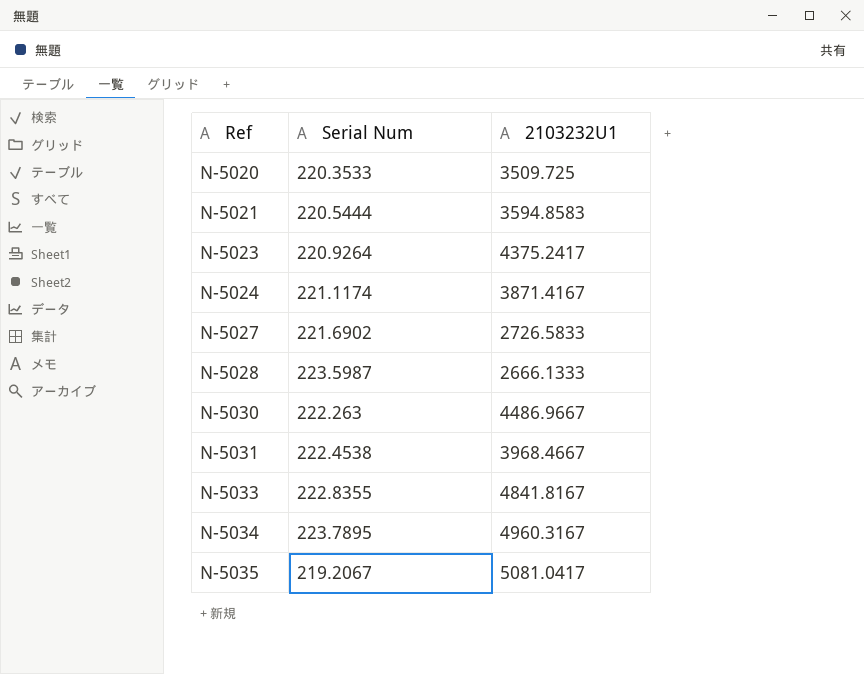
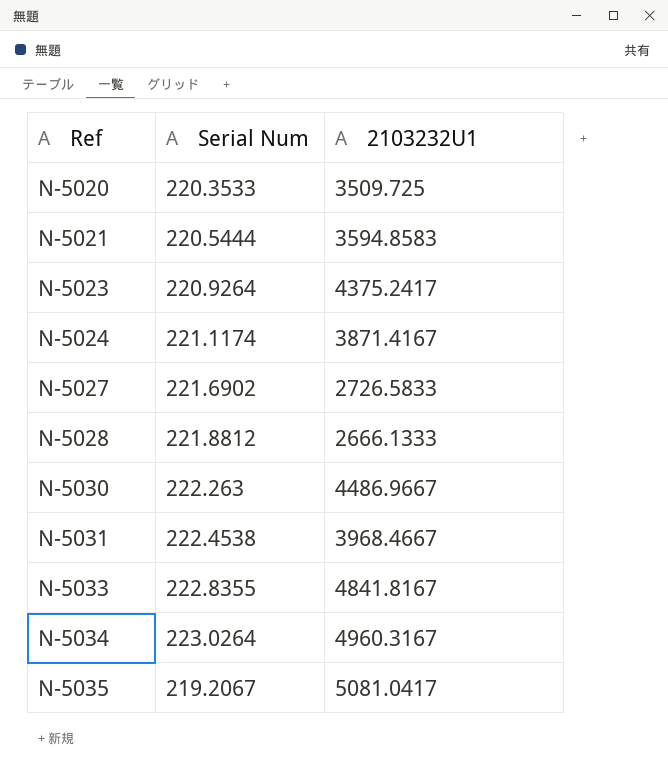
N-5028 | Serial Num: 223.5987 -> 221.8812
N-5034 | Serial Num: 223.7895 -> 223.0264

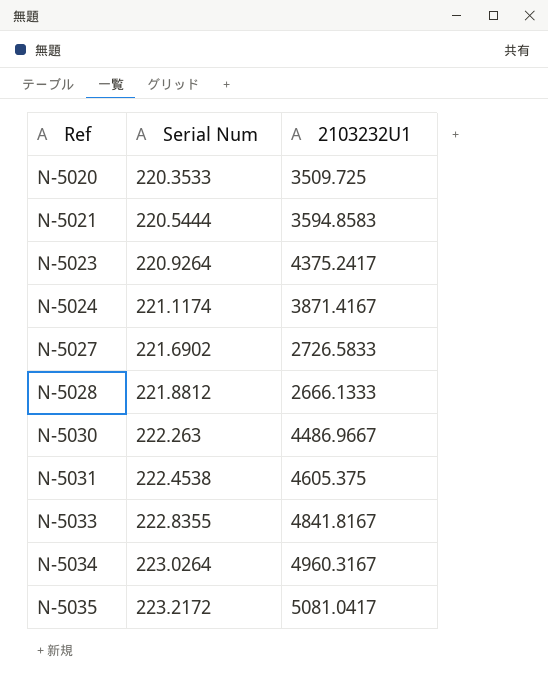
N-5031 | 2103232U1: 3968.4667 -> 4605.375
N-5035 | Serial Num: 219.2067 -> 223.2172

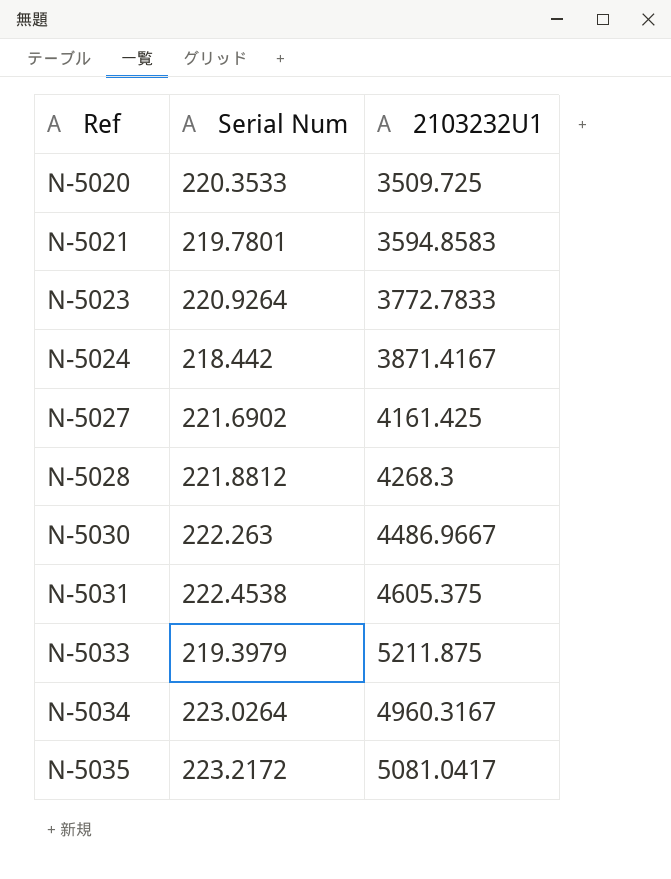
N-5021 | Serial Num: 220.5444 -> 219.7801
N-5023 | 2103232U1: 4375.2417 -> 3772.7833
N-5024 | Serial Num: 221.1174 -> 218.442
N-5027 | 2103232U1: 2726.5833 -> 4161.425
N-5028 | 2103232U1: 2666.1333 -> 4268.3
N-5033 | Serial Num: 222.8355 -> 219.3979
N-5033 | 2103232U1: 4841.8167 -> 5211.875

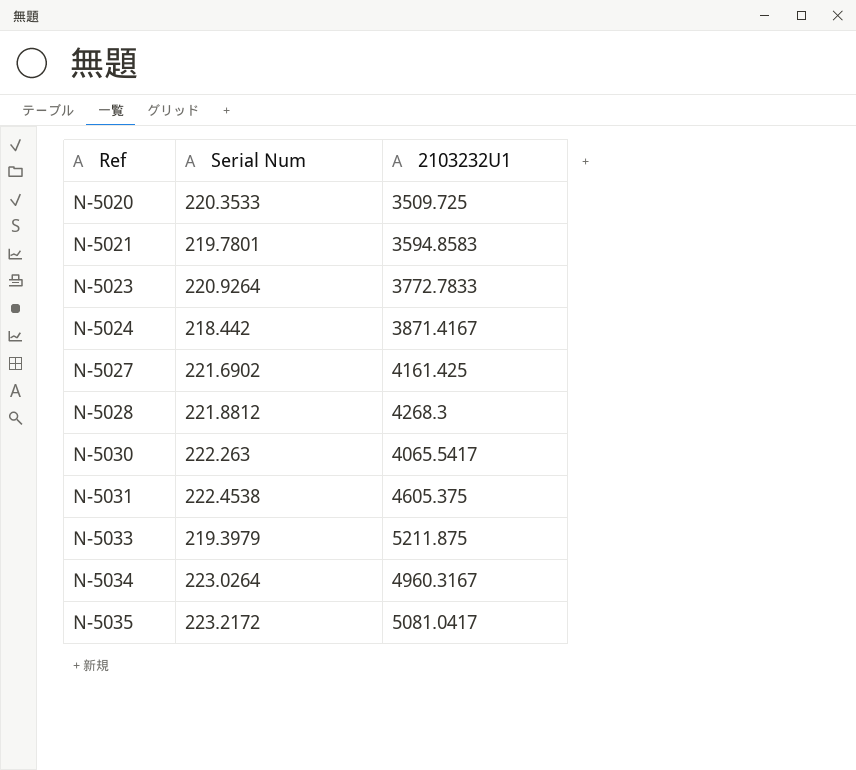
N-5030 | 2103232U1: 4486.9667 -> 4065.5417

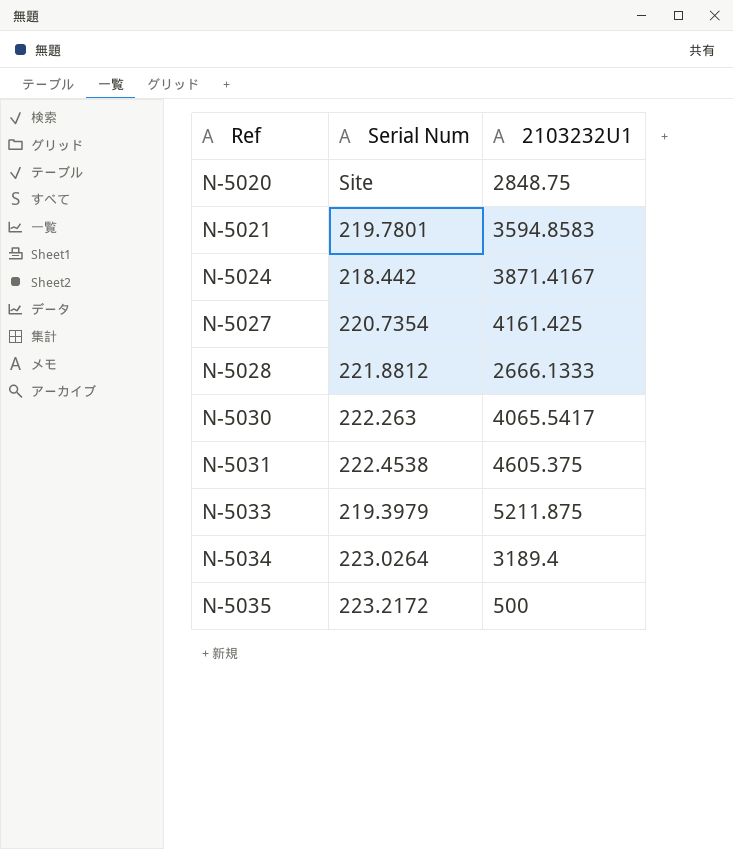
row N-5023: 220.9264 | 3772.7833 -> none
N-5020 | Serial Num: 220.3533 -> Site
N-5020 | 2103232U1: 3509.725 -> 2848.75
N-5027 | Serial Num: 221.6902 -> 220.7354
N-5028 | 2103232U1: 4268.3 -> 2666.1333
N-5034 | 2103232U1: 4960.3167 -> 3189.4
N-5035 | 2103232U1: 5081.0417 -> 500

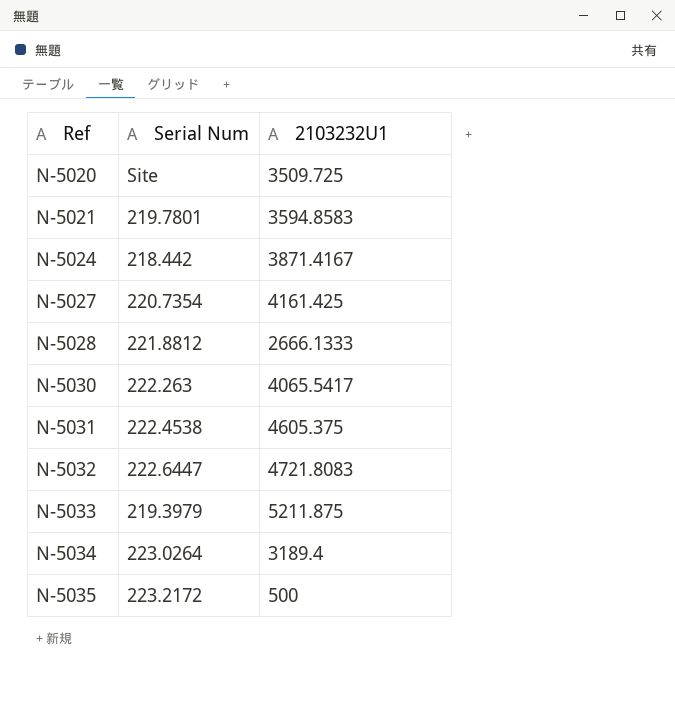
N-5020 | 2103232U1: 2848.75 -> 3509.725
row N-5032: none -> 222.6447 | 4721.8083

